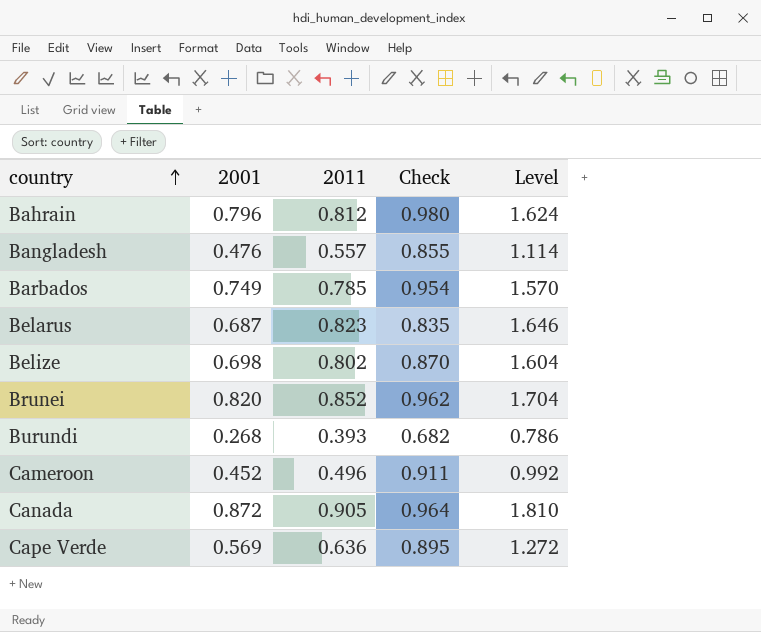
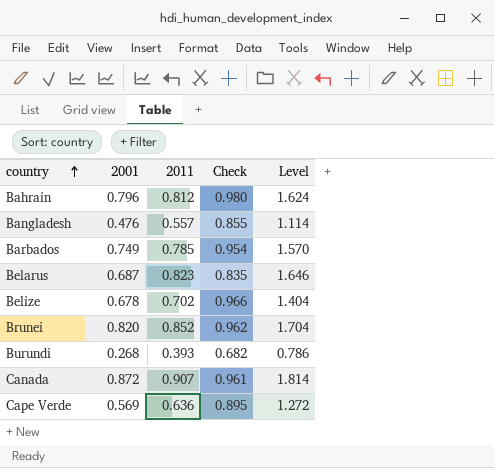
row Cameroon: 0.452 | 0.496 | 0.911 | 0.992 -> none
Belize | 2001: 0.698 -> 0.678
Belize | 2011: 0.802 -> 0.702
Belize | Check: 0.870 -> 0.966
Belize | Level: 1.604 -> 1.404
Canada | 2011: 0.905 -> 0.907
Canada | Check: 0.964 -> 0.961
Canada | Level: 1.810 -> 1.814

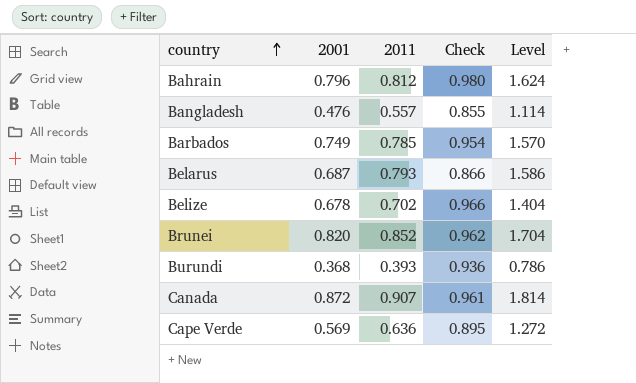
Belarus | 2011: 0.823 -> 0.793
Belarus | Check: 0.835 -> 0.866
Belarus | Level: 1.646 -> 1.586
Burundi | 2001: 0.268 -> 0.368
Burundi | Check: 0.682 -> 0.936

